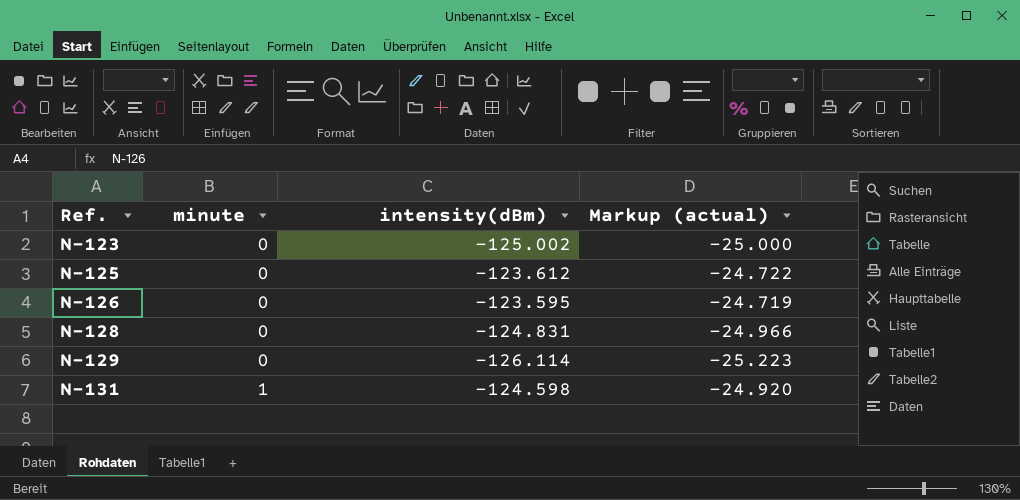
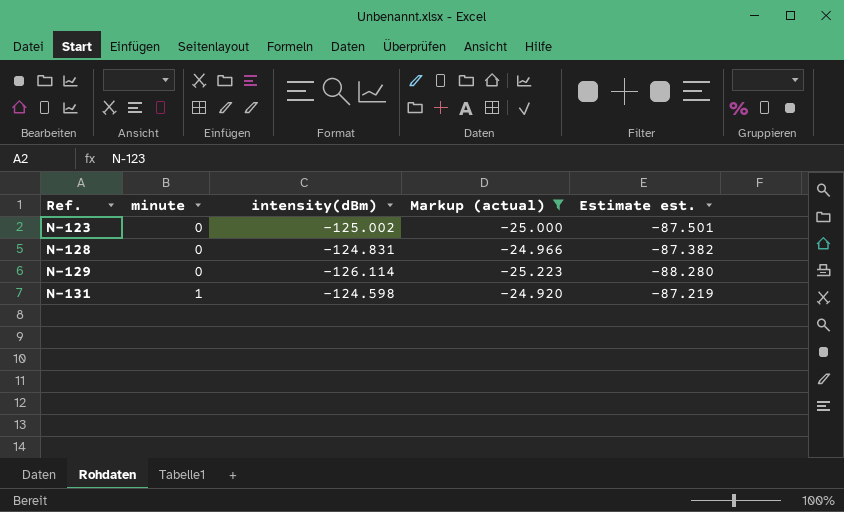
filter: none -> Markup (actual) <= -24.920
column Estimate est. | formula: none -> [intensity(dBm)] * 0.7

